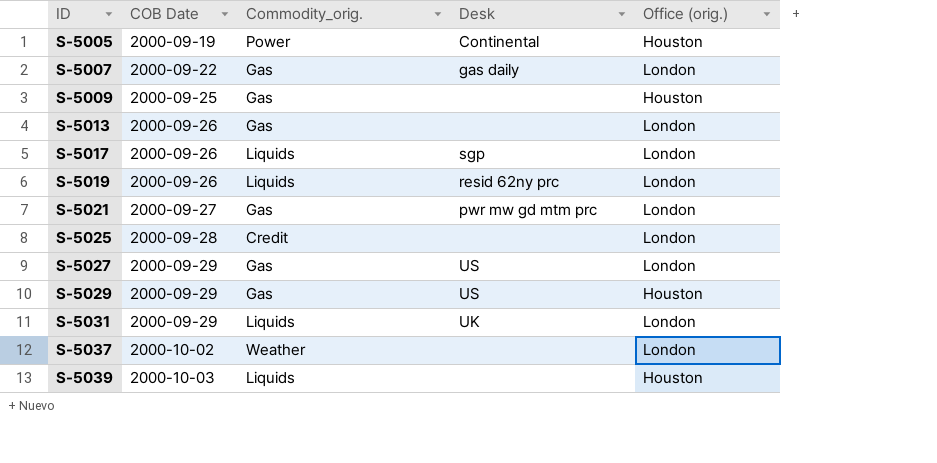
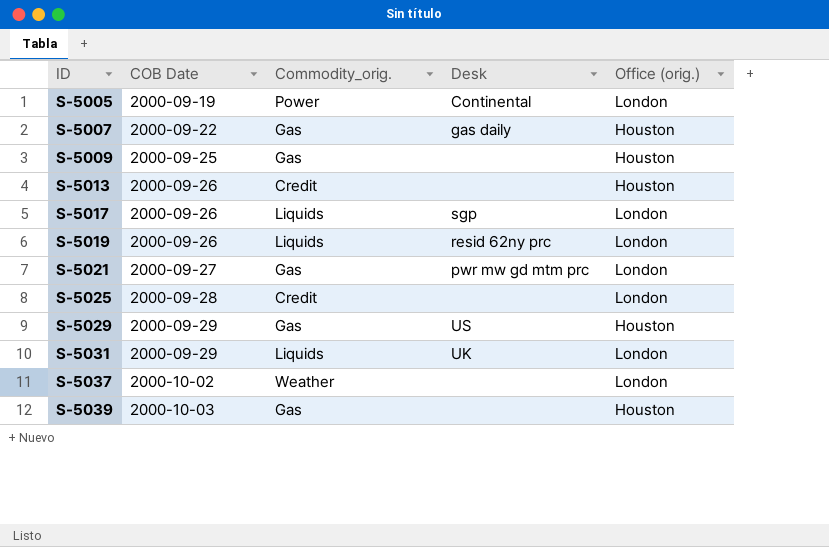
row S-5027: 2000-09-29 | Gas | US | London -> none
S-5005 | Office (orig.): Houston -> London
S-5007 | Office (orig.): London -> Houston
S-5013 | Commodity_orig.: Gas -> Credit
S-5013 | Office (orig.): London -> Houston
S-5039 | Commodity_orig.: Liquids -> Gas

